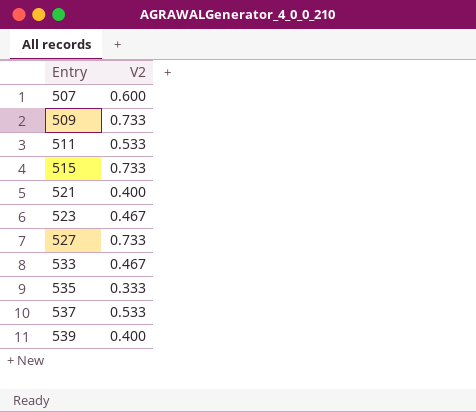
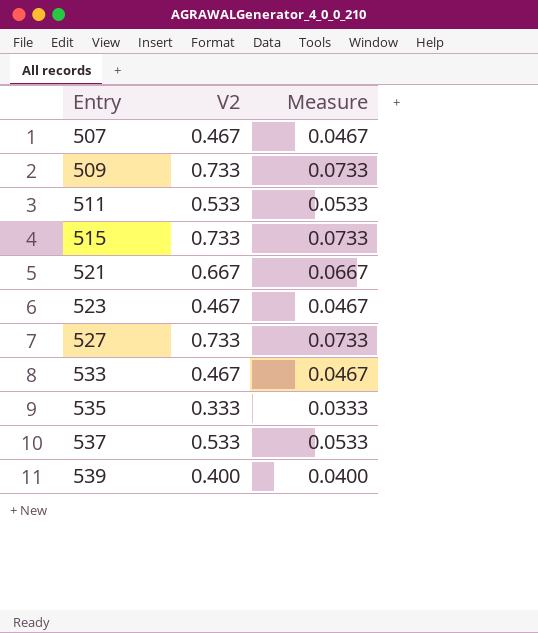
column Measure | formula: none -> [V2] * 0.1
507 | V2: 0.600 -> 0.467
521 | V2: 0.400 -> 0.667

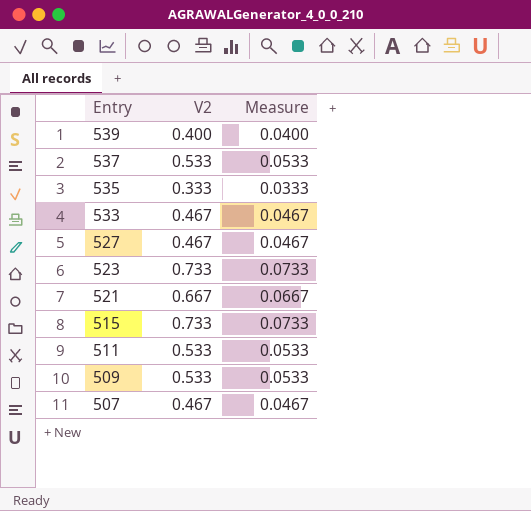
row order: Entry ascending -> Entry descending
527 | V2: 0.733 -> 0.467
527 | Measure: 0.0733 -> 0.0467
523 | V2: 0.467 -> 0.733
523 | Measure: 0.0467 -> 0.0733
509 | V2: 0.733 -> 0.533
509 | Measure: 0.0733 -> 0.0533

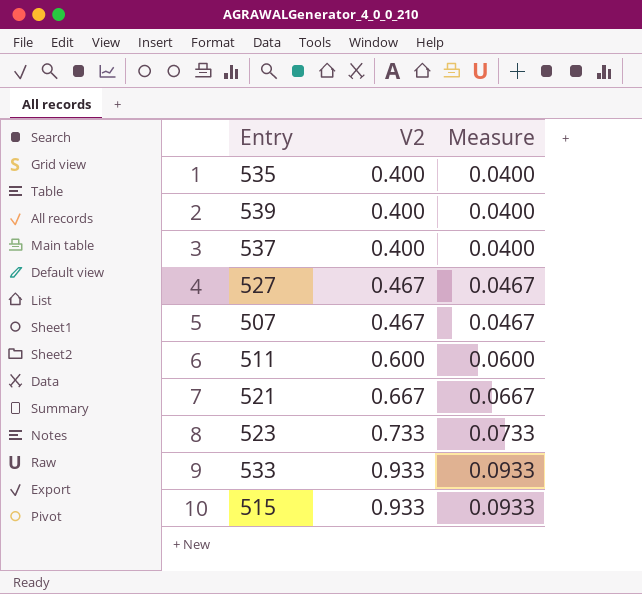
row order: Entry descending -> V2 ascending
row 509: 0.533 | 0.0533 -> none
535 | V2: 0.333 -> 0.400
535 | Measure: 0.0333 -> 0.0400
537 | V2: 0.533 -> 0.400
537 | Measure: 0.0533 -> 0.0400
511 | V2: 0.533 -> 0.600
511 | Measure: 0.0533 -> 0.0600
533 | V2: 0.467 -> 0.933
533 | Measure: 0.0467 -> 0.0933
515 | V2: 0.733 -> 0.933
515 | Measure: 0.0733 -> 0.0933

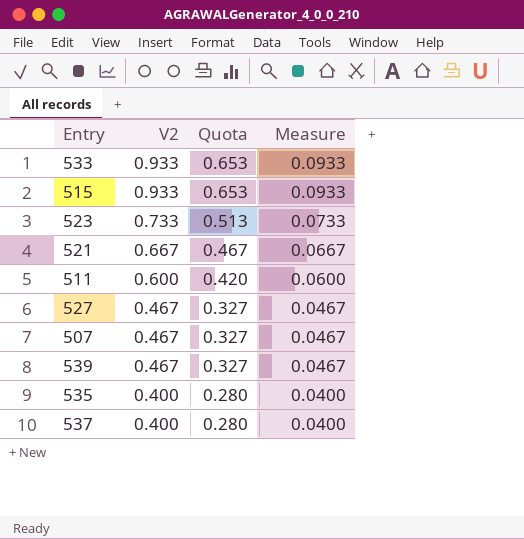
row order: V2 ascending -> V2 descending
column Quota | formula: none -> [V2] * 0.7
539 | V2: 0.400 -> 0.467
539 | Measure: 0.0400 -> 0.0467

